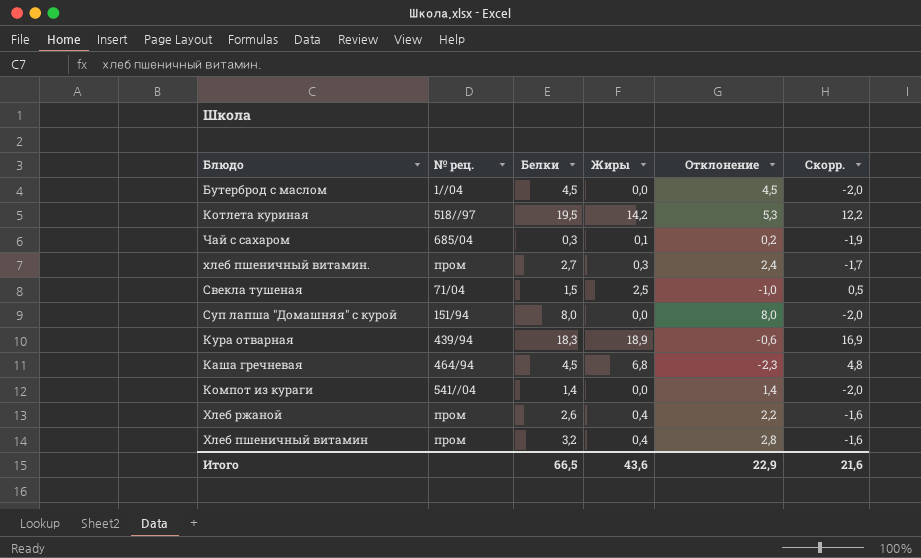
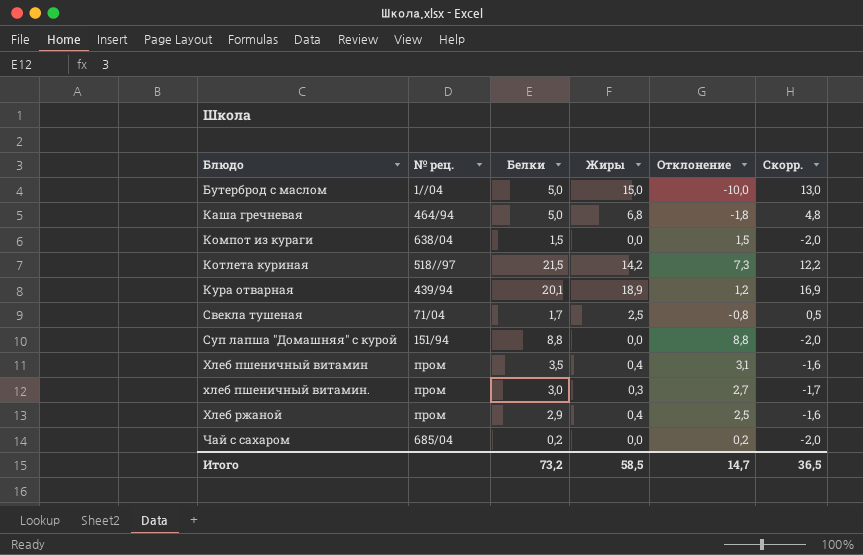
row order: none -> Блюдо ascending
Бутерброд с маслом | Белки: 4,5 -> 5,0
Бутерброд с маслом | Жиры: 0,0 -> 15,0
Бутерброд с маслом | Отклонение: 4,5 -> -10,0
Бутерброд с маслом | Скорр.: -2,0 -> 13,0
Каша гречневая | Белки: 4,5 -> 5,0
Каша гречневая | Отклонение: -2,3 -> -1,8
Компот из кураги | № рец.: 541//04 -> 638/04
Компот из кураги | Белки: 1,4 -> 1,5
Компот из кураги | Отклонение: 1,4 -> 1,5
Котлета куриная | Белки: 19,5 -> 21,5
Котлета куриная | Отклонение: 5,3 -> 7,3
Кура отварная | Белки: 18,3 -> 20,1
Кура отварная | Отклонение: -0,6 -> 1,2
Свекла тушеная | Белки: 1,5 -> 1,7
Свекла тушеная | Отклонение: -1,0 -> -0,8
Суп лапша "Домашняя" с курой | Белки: 8,0 -> 8,8
Суп лапша "Домашняя" с курой | Отклонение: 8,0 -> 8,8
Хлеб пшеничный витамин | Белки: 3,2 -> 3,5
Хлеб пшеничный витамин | Отклонение: 2,8 -> 3,1
хлеб пшеничный витамин. | Белки: 2,7 -> 3,0
хлеб пшеничный витамин. | Отклонение: 2,4 -> 2,7
Хлеб ржаной | Белки: 2,6 -> 2,9
Хлеб ржаной | Отклонение: 2,2 -> 2,5
Чай с сахаром | Белки: 0,3 -> 0,2
Чай с сахаром | Жиры: 0,1 -> 0,0
Чай с сахаром | Скорр.: -1,9 -> -2,0
Итого | Белки: 66,5 -> 73,2
Итого | Жиры: 43,6 -> 58,5
Итого | Отклонение: 22,9 -> 14,7
Итого | Скорр.: 21,6 -> 36,5

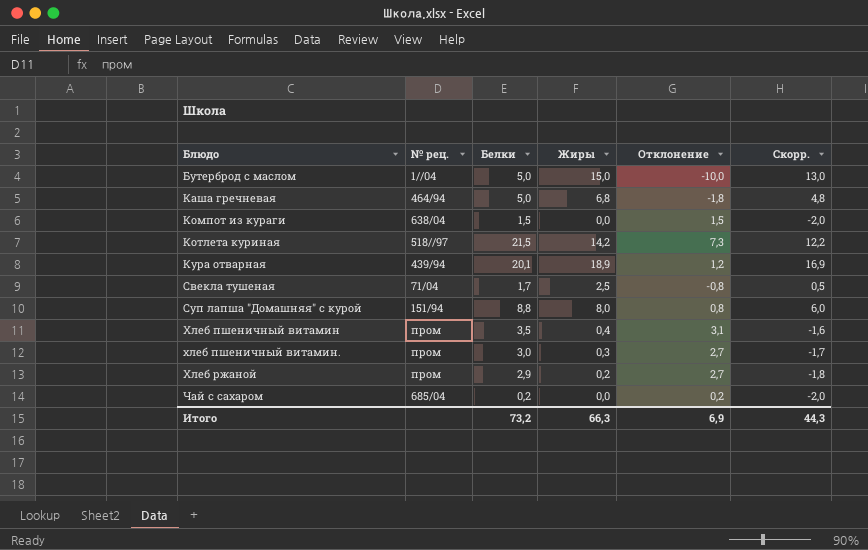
Суп лапша "Домашняя" с курой | Жиры: 0,0 -> 8,0
Суп лапша "Домашняя" с курой | Отклонение: 8,8 -> 0,8
Суп лапша "Домашняя" с курой | Скорр.: -2,0 -> 6,0
Хлеб ржаной | Жиры: 0,4 -> 0,2
Хлеб ржаной | Отклонение: 2,5 -> 2,7
Хлеб ржаной | Скорр.: -1,6 -> -1,8
Итого | Жиры: 58,5 -> 66,3
Итого | Отклонение: 14,7 -> 6,9
Итого | Скорр.: 36,5 -> 44,3

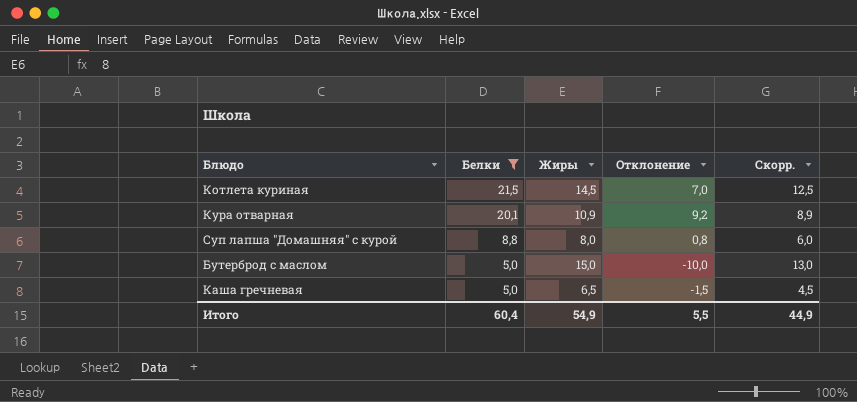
filter: none -> Белки >= 5,0
row order: Блюдо ascending -> Белки descending
column № рец. | position: 2 -> none
Котлета куриная | Жиры: 14,2 -> 14,5
Котлета куриная | Отклонение: 7,3 -> 7,0
Котлета куриная | Скорр.: 12,2 -> 12,5
Кура отварная | Жиры: 18,9 -> 10,9
Кура отварная | Отклонение: 1,2 -> 9,2
Кура отварная | Скорр.: 16,9 -> 8,9
Каша гречневая | Жиры: 6,8 -> 6,5
Каша гречневая | Отклонение: -1,8 -> -1,5
Каша гречневая | Скорр.: 4,8 -> 4,5
Итого | Белки: 73,2 -> 60,4
Итого | Жиры: 66,3 -> 54,9
Итого | Отклонение: 6,9 -> 5,5
Итого | Скорр.: 44,3 -> 44,9

